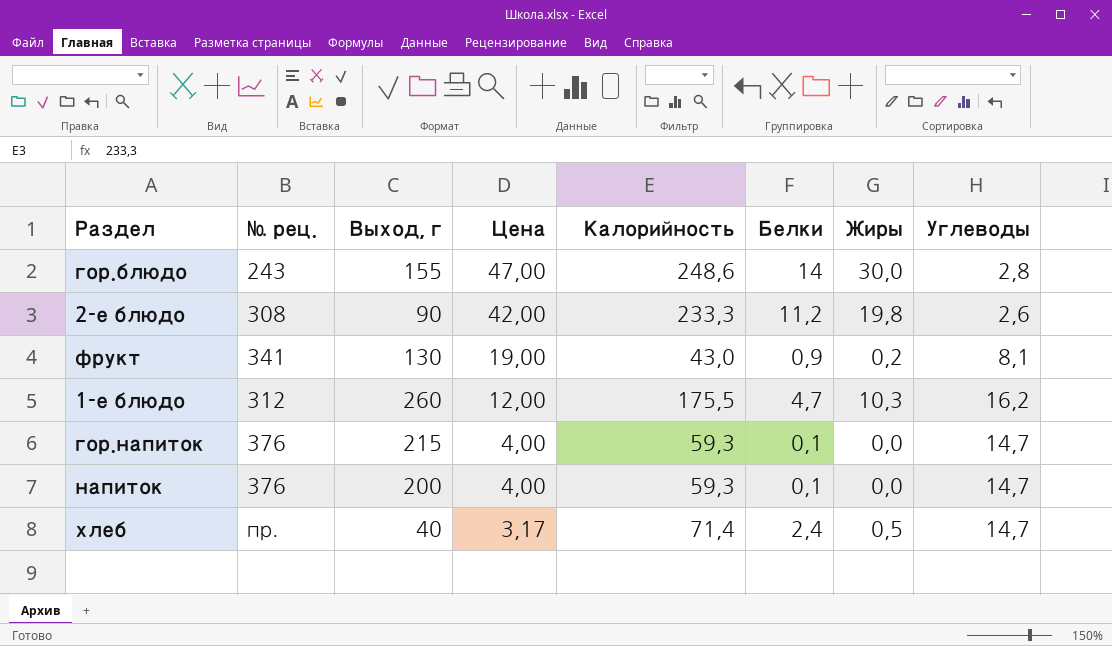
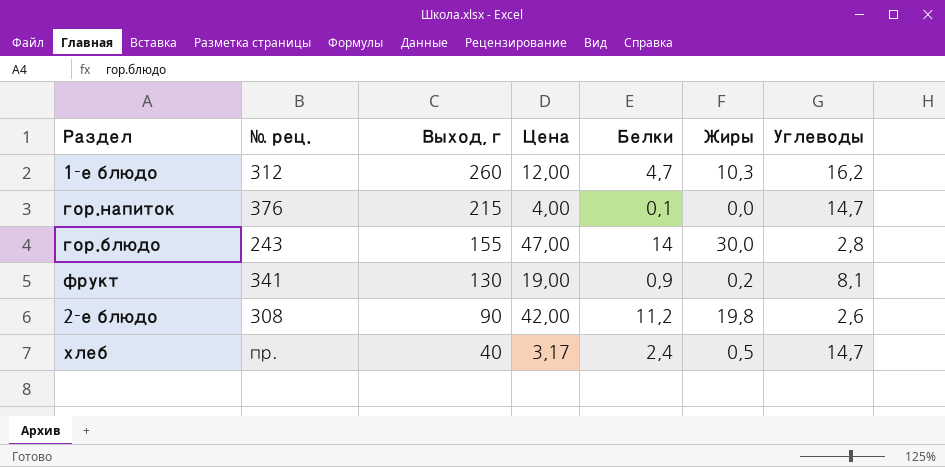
row order: Цена descending -> Выход, г descending
column Калорийность | position: 5 -> none
row напиток: 376 | 200 | 4,00 | 59,3 | 0,1 | 0,0 | 14,7 -> none

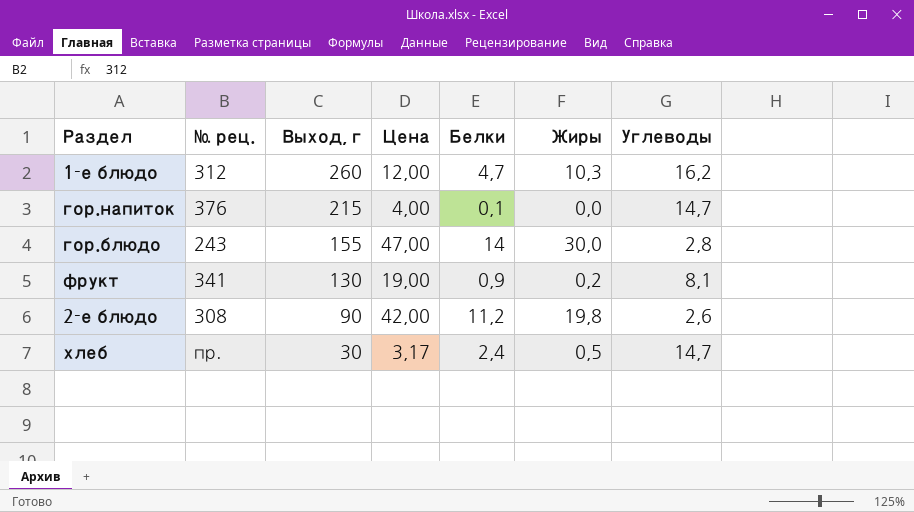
хлеб | Выход, г: 40 -> 30

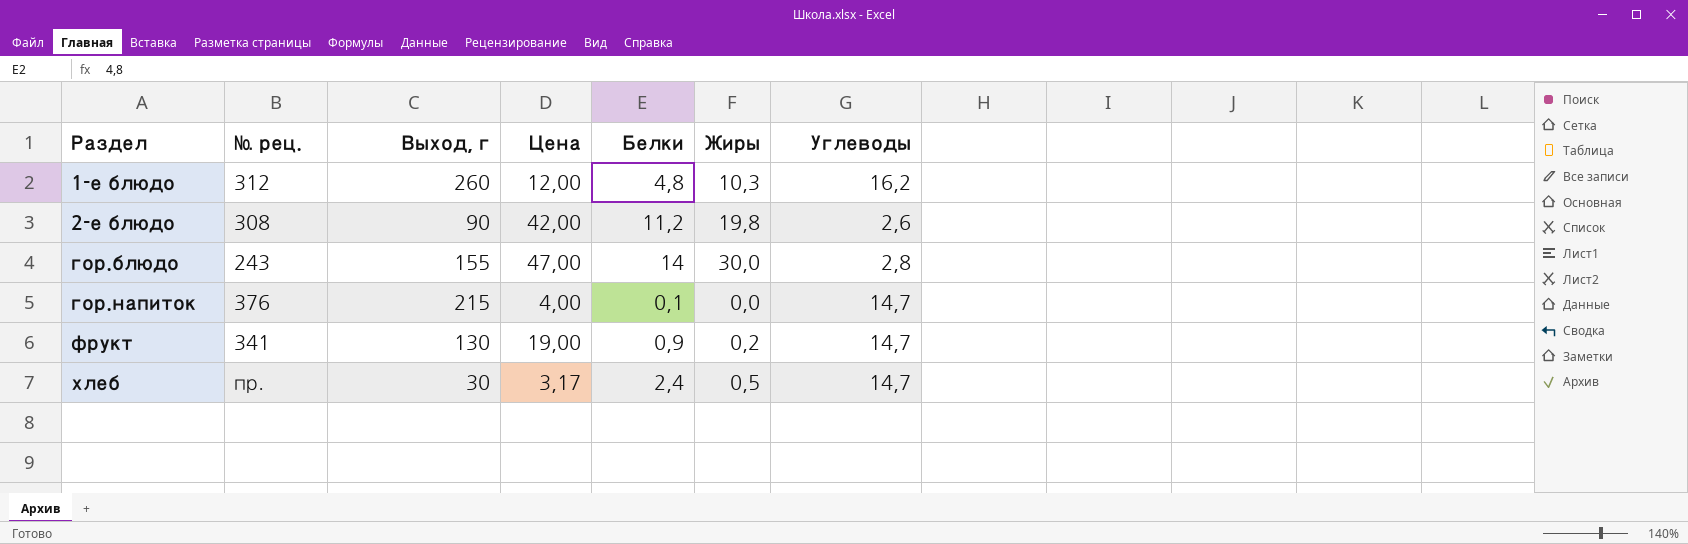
row order: Выход, г descending -> Раздел ascending
1-е блюдо | Белки: 4,7 -> 4,8
фрукт | Углеводы: 8,1 -> 14,7

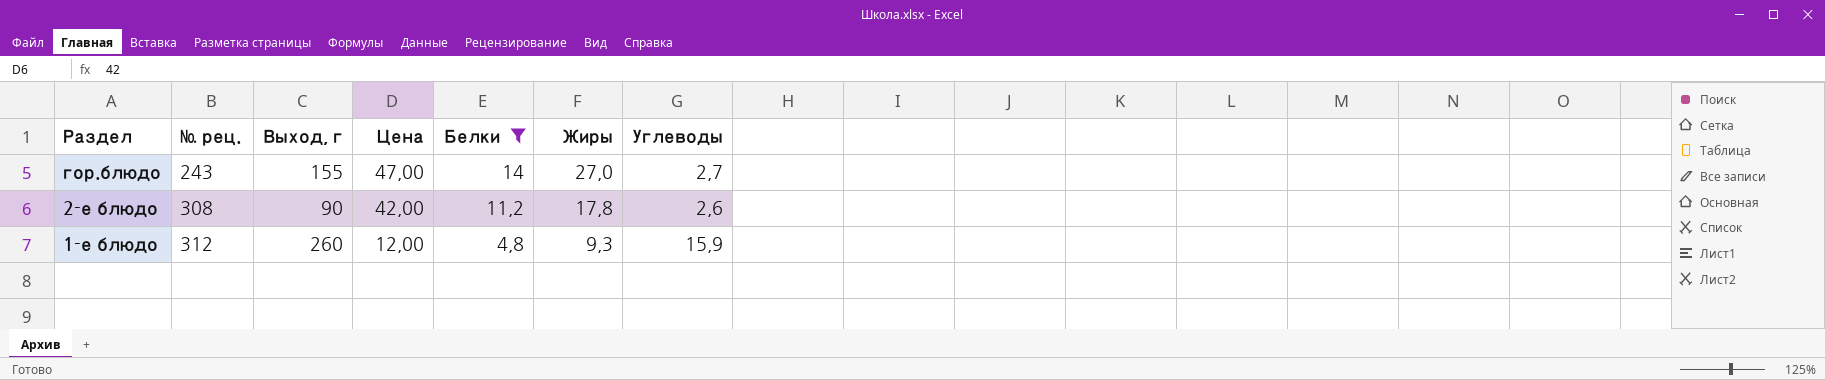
filter: none -> Белки >= 4,8
row order: Раздел ascending -> Раздел descending
гор.блюдо | Жиры: 30,0 -> 27,0
гор.блюдо | Углеводы: 2,8 -> 2,7
2-е блюдо | Жиры: 19,8 -> 17,8
1-е блюдо | Жиры: 10,3 -> 9,3
1-е блюдо | Углеводы: 16,2 -> 15,9

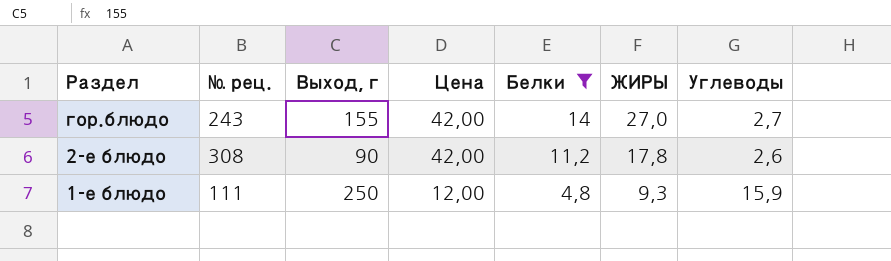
column name: Жиры -> ЖИРЫ
гор.блюдо | Цена: 47,00 -> 42,00
1-е блюдо | № рец.: 312 -> 111
1-е блюдо | Выход, г: 260 -> 250

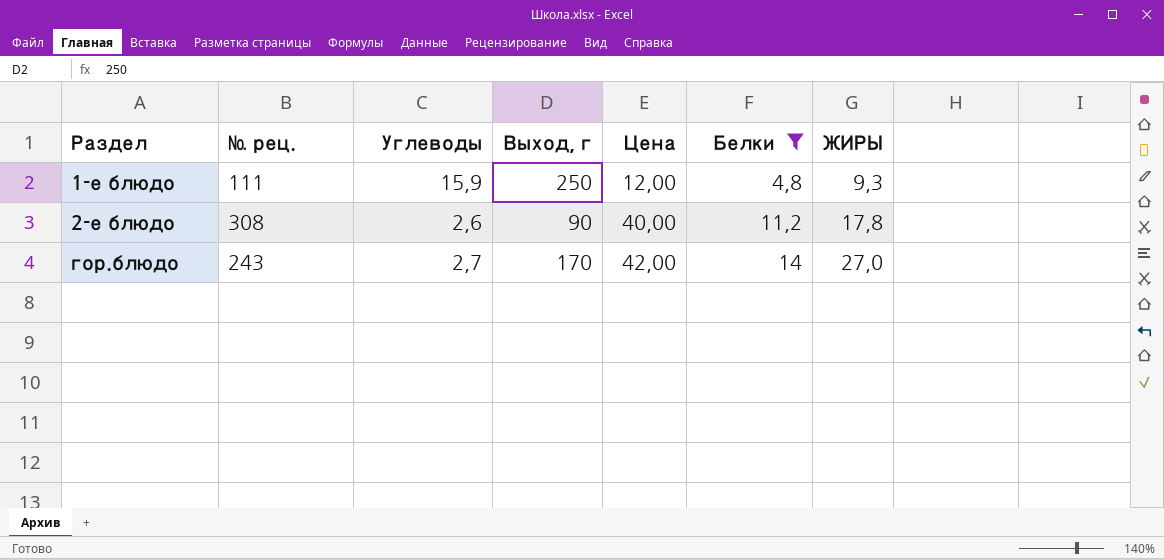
row order: Раздел descending -> Раздел ascending
column Углеводы | position: 7 -> 3
2-е блюдо | Цена: 42,00 -> 40,00
гор.блюдо | Выход, г: 155 -> 170

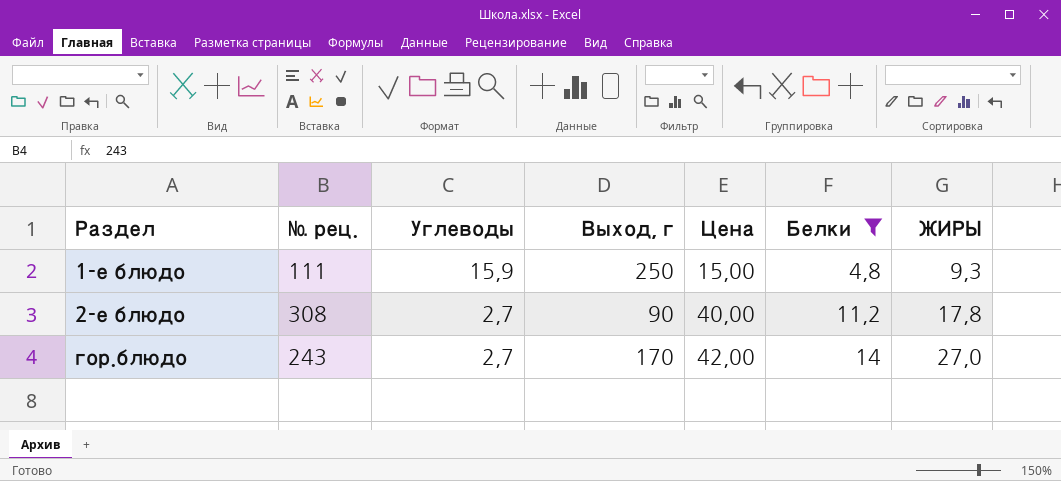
1-е блюдо | Цена: 12,00 -> 15,00
2-е блюдо | Углеводы: 2,6 -> 2,7

